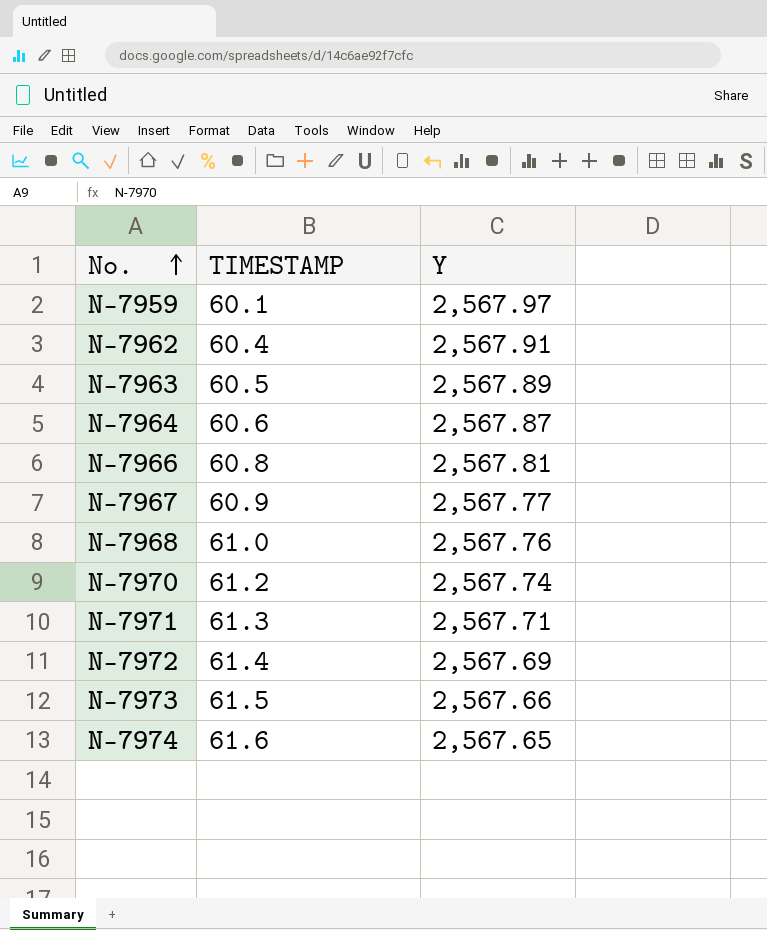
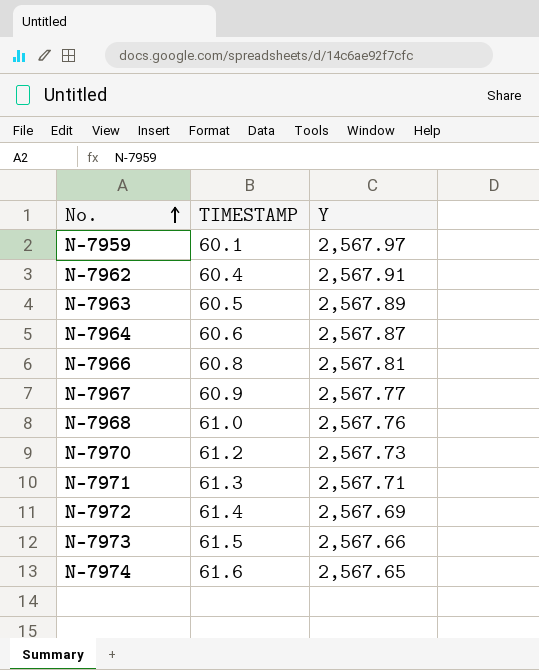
N-7970 | Y: 2,567.74 -> 2,567.73

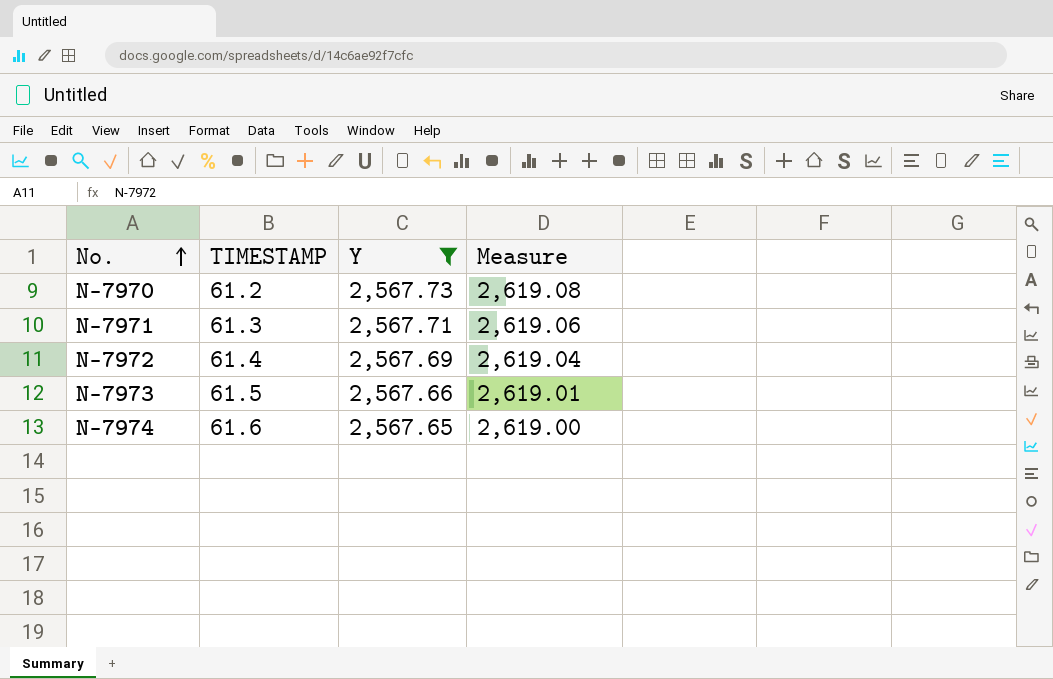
filter: none -> Y <= 2,567.73
column Measure | formula: none -> [Y] * 1.02

